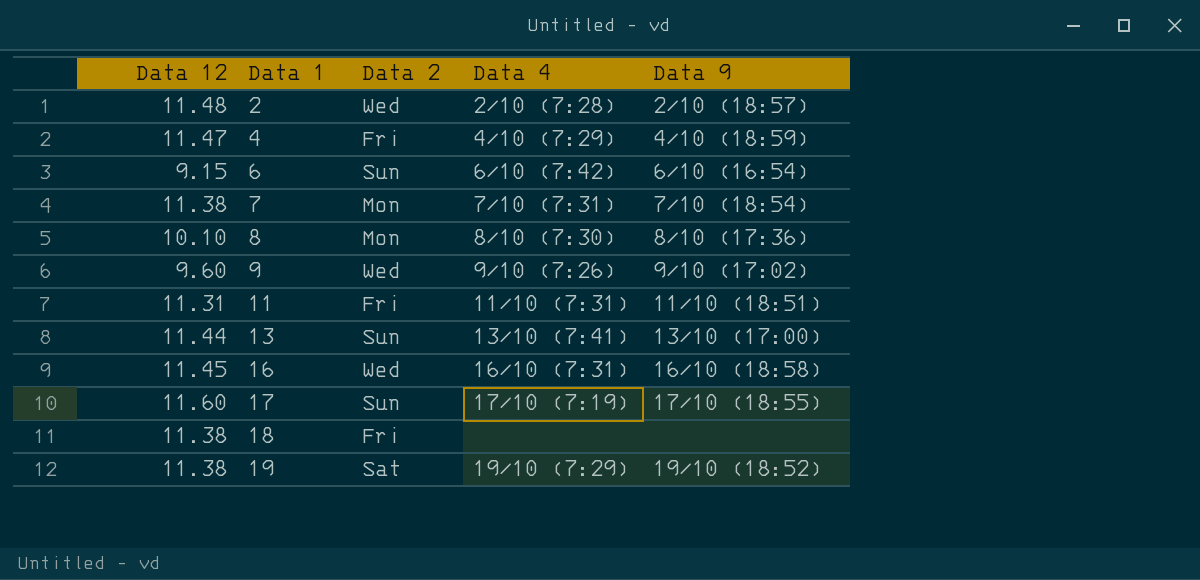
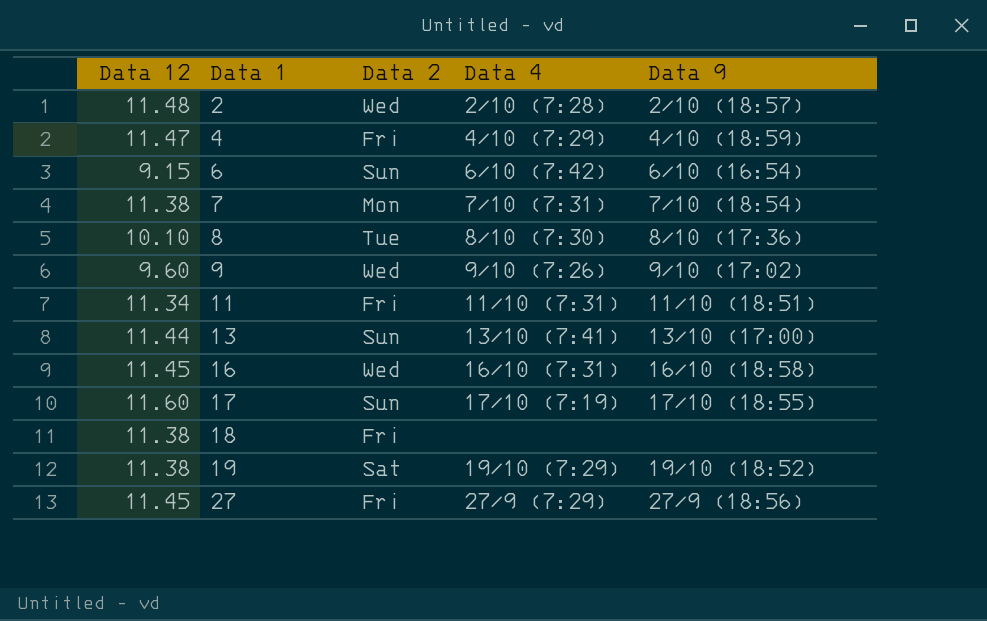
8 | Data 2: Mon -> Tue
11 | Data 12: 11.31 -> 11.34
row 27: none -> 11.45 | Fri | 27/9 (7:29) | 27/9 (18:56)

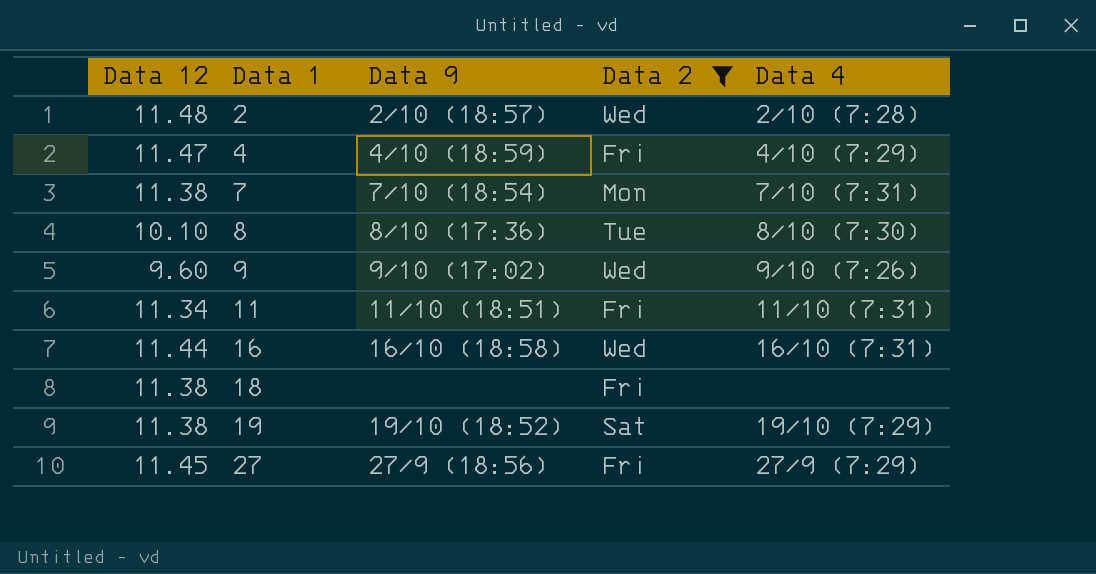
filter: none -> Data 2 != Sun
column Data 9 | position: 5 -> 3
16 | Data 12: 11.45 -> 11.44

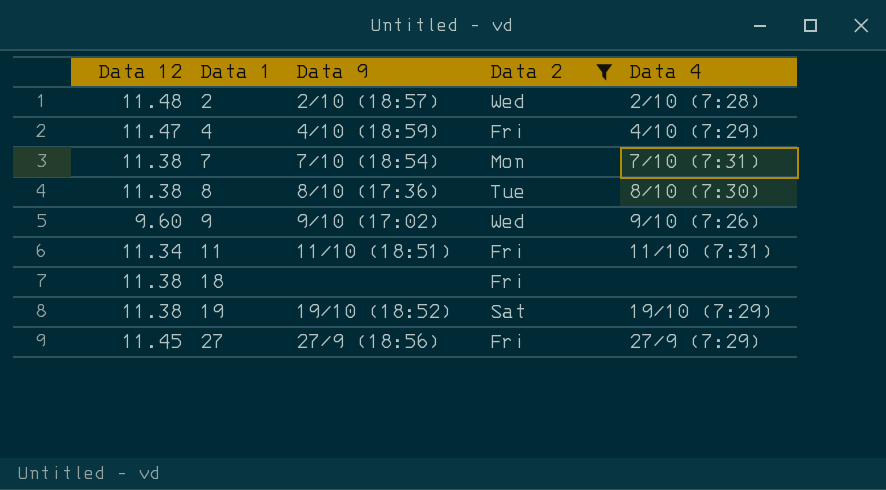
row 16: 11.44 | 16/10 (18:58) | Wed | 16/10 (7:31) -> none
8 | Data 12: 10.10 -> 11.38

